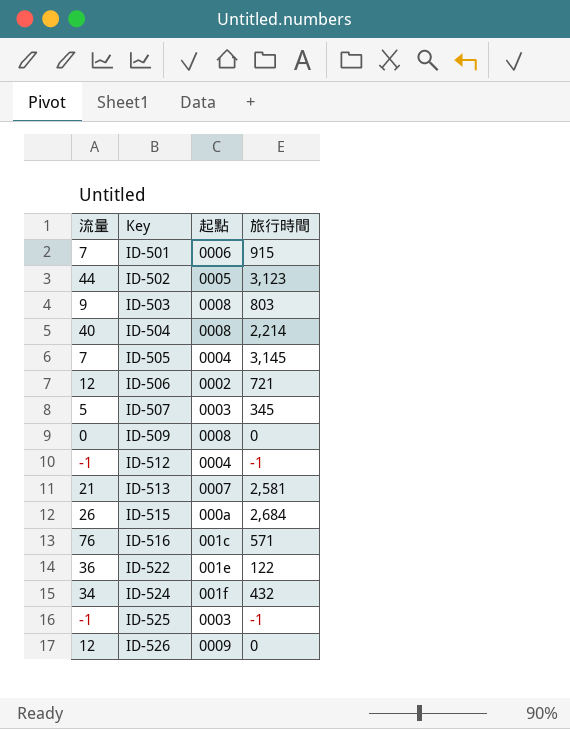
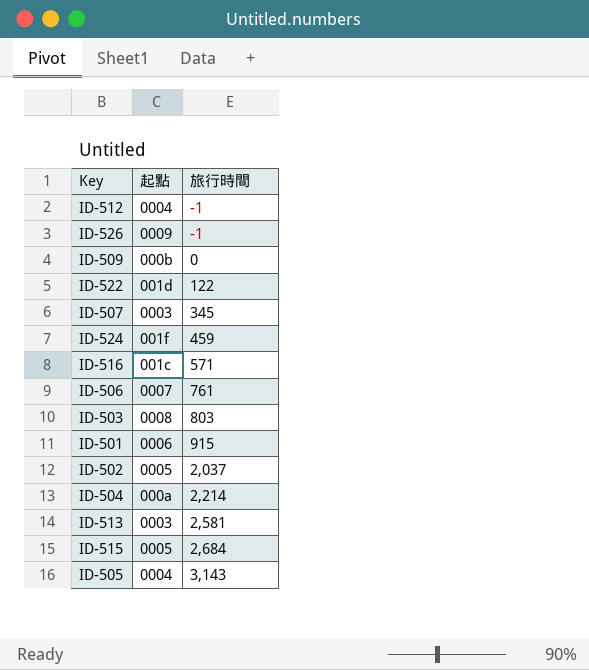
row order: Key ascending -> 旅行時間 ascending
column 流量 | position: 1 -> none
row ID-525: -1 | 0003 | -1 -> none
ID-526 | 旅行時間: 0 -> -1
ID-509 | 起點: 0008 -> 000b
ID-522 | 起點: 001e -> 001d
ID-524 | 旅行時間: 432 -> 459
ID-506 | 起點: 0002 -> 0007
ID-506 | 旅行時間: 721 -> 761
ID-502 | 旅行時間: 3,123 -> 2,037
ID-504 | 起點: 0008 -> 000a
ID-513 | 起點: 0007 -> 0003
ID-515 | 起點: 000a -> 0005
ID-505 | 旅行時間: 3,145 -> 3,143

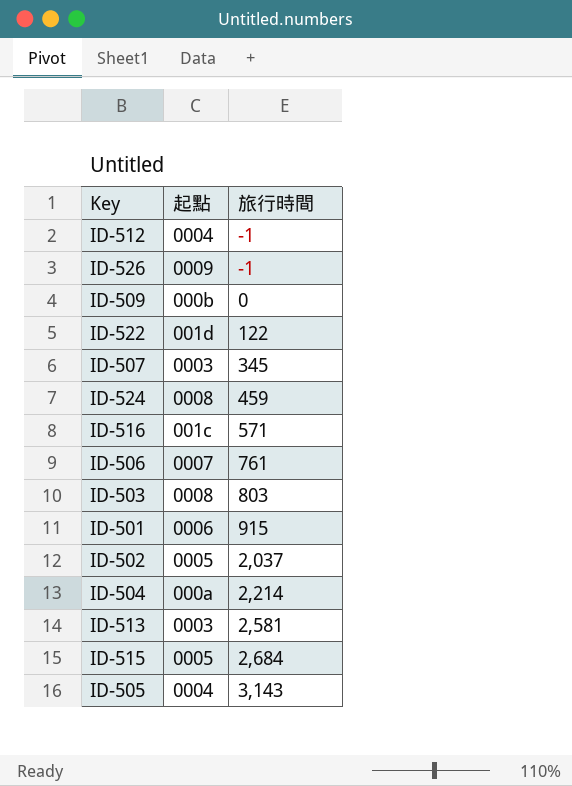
ID-524 | 起點: 001f -> 0008

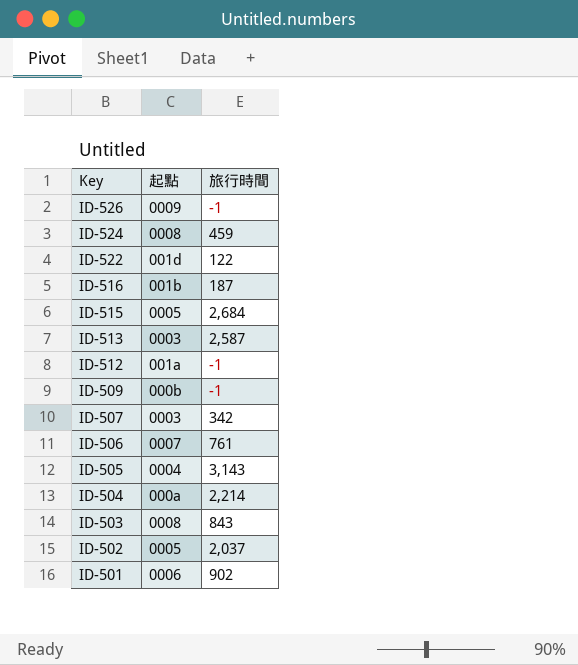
row order: 旅行時間 ascending -> Key descending
ID-516 | 起點: 001c -> 001b
ID-516 | 旅行時間: 571 -> 187
ID-513 | 旅行時間: 2,581 -> 2,587
ID-512 | 起點: 0004 -> 001a
ID-509 | 旅行時間: 0 -> -1
ID-507 | 旅行時間: 345 -> 342
ID-503 | 旅行時間: 803 -> 843
ID-501 | 旅行時間: 915 -> 902

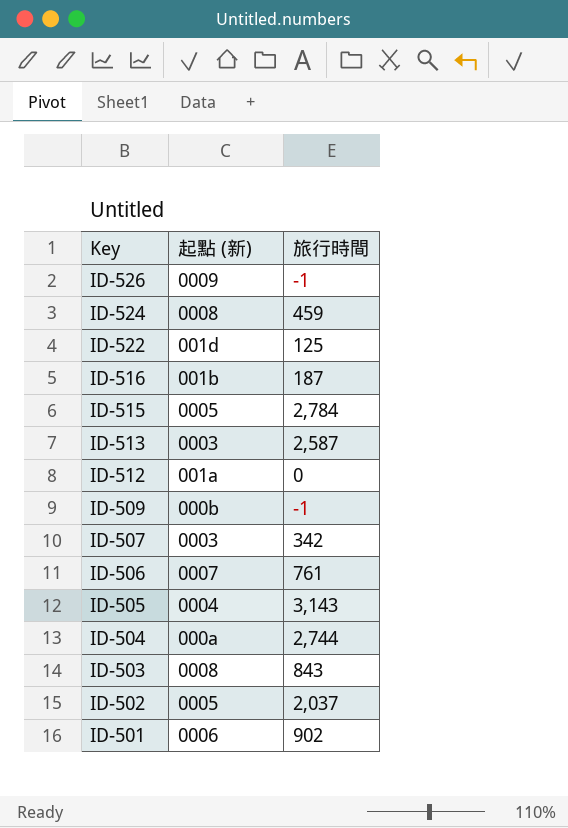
column name: 起點 -> 起點 (新)
ID-522 | 旅行時間: 122 -> 125
ID-515 | 旅行時間: 2,684 -> 2,784
ID-512 | 旅行時間: -1 -> 0
ID-504 | 旅行時間: 2,214 -> 2,744

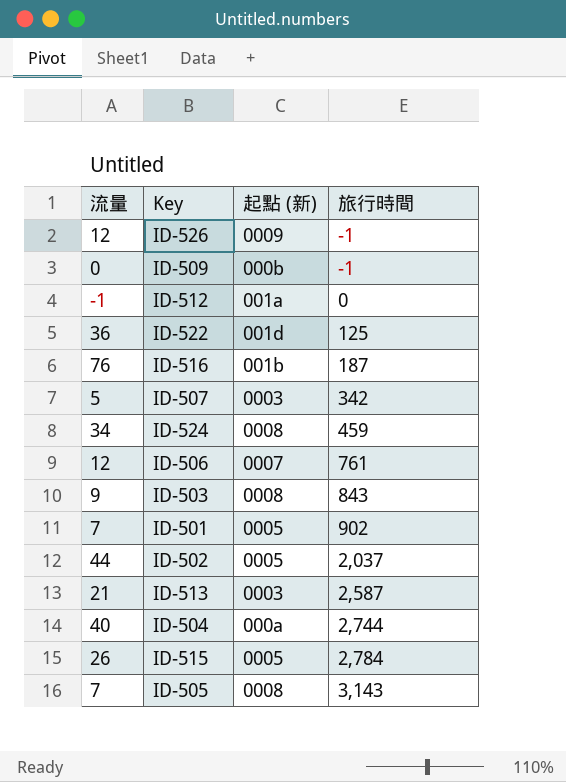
row order: Key descending -> 旅行時間 ascending
column 流量 | position: none -> 1
ID-501 | 起點 (新): 0006 -> 0005
ID-505 | 起點 (新): 0004 -> 0008

